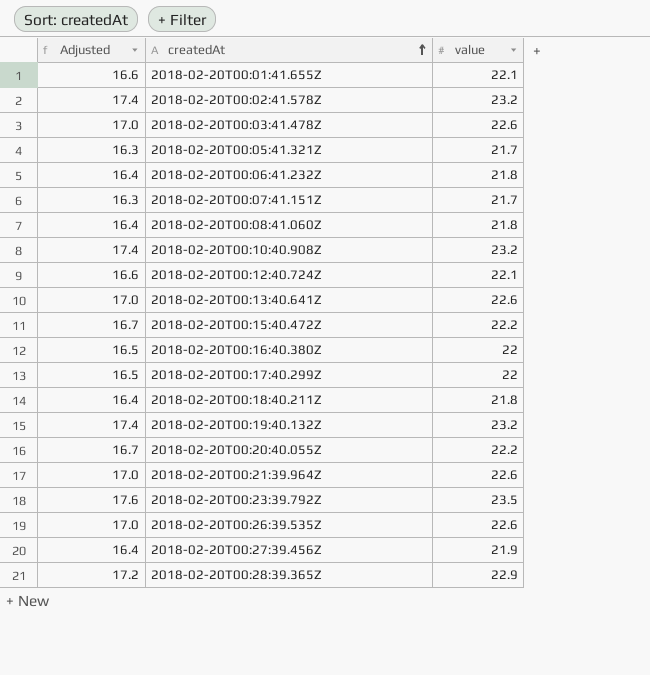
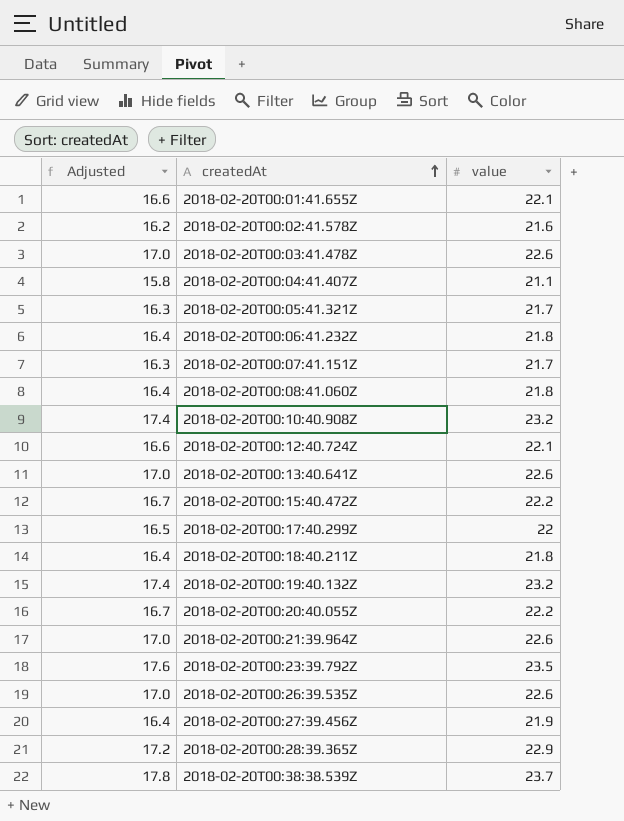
row 2018-02-20T00:16:40.380Z: 16.5 | 22 -> none
2018-02-20T00:02:41.578Z | Adjusted: 17.4 -> 16.2
2018-02-20T00:02:41.578Z | value: 23.2 -> 21.6
row 2018-02-20T00:04:41.407Z: none -> 15.8 | 21.1
row 2018-02-20T00:38:38.539Z: none -> 17.8 | 23.7

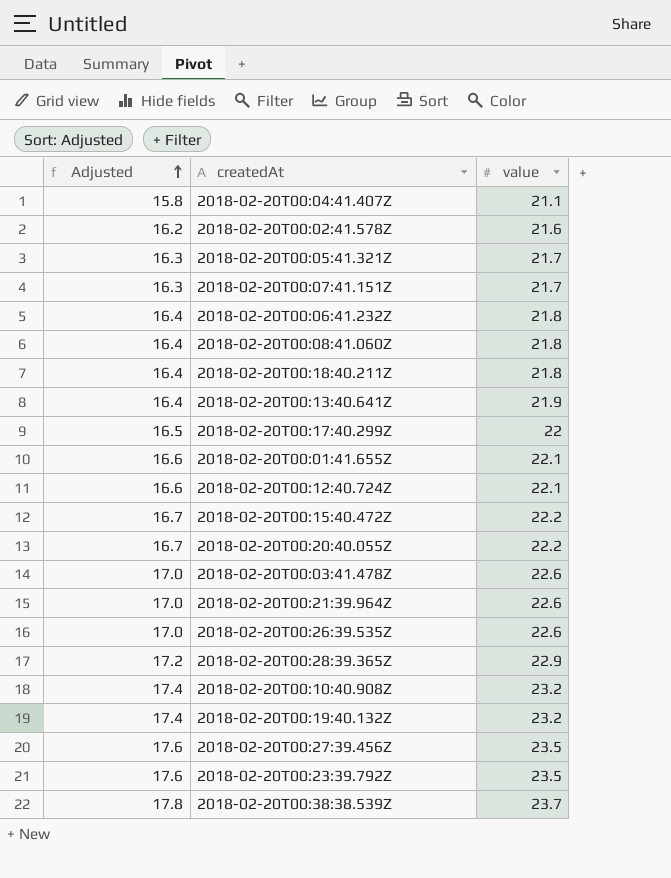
row order: createdAt ascending -> Adjusted ascending
2018-02-20T00:13:40.641Z | Adjusted: 17.0 -> 16.4
2018-02-20T00:13:40.641Z | value: 22.6 -> 21.9
2018-02-20T00:27:39.456Z | Adjusted: 16.4 -> 17.6
2018-02-20T00:27:39.456Z | value: 21.9 -> 23.5

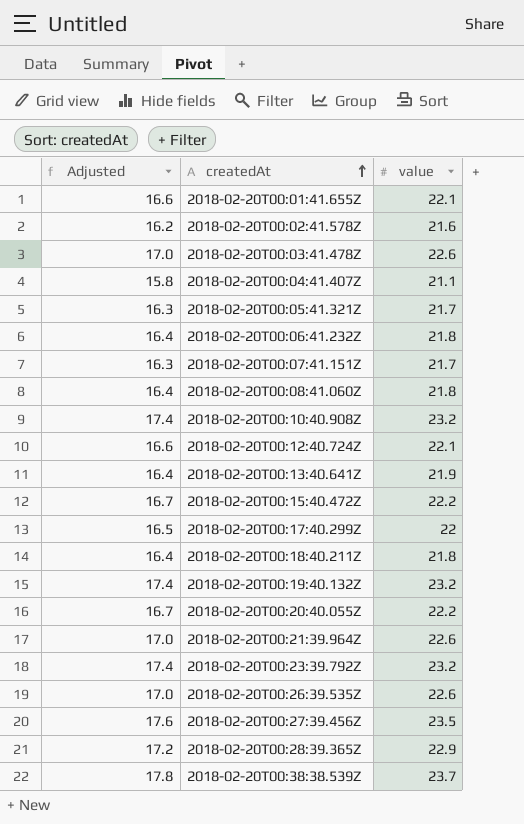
row order: Adjusted ascending -> createdAt ascending
2018-02-20T00:23:39.792Z | Adjusted: 17.6 -> 17.4
2018-02-20T00:23:39.792Z | value: 23.5 -> 23.2

